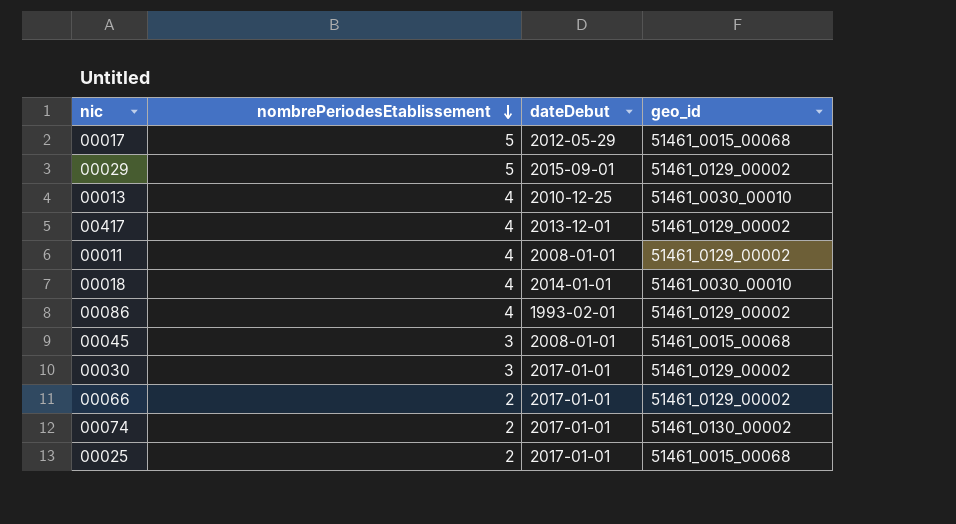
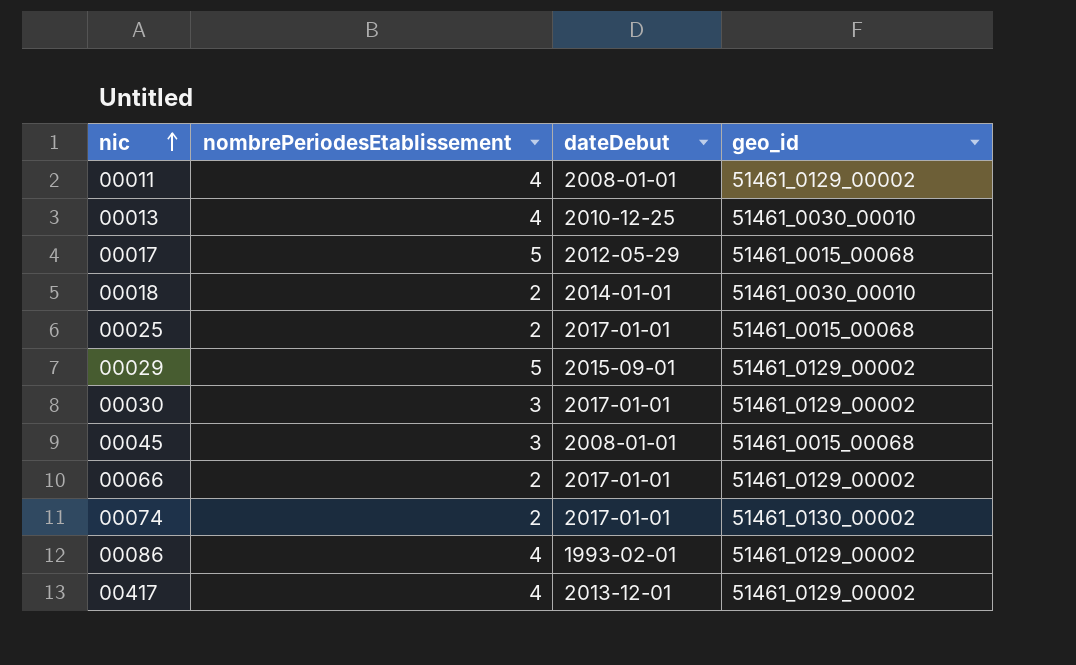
row order: nombrePeriodesEtablissement descending -> nic ascending
00018 | nombrePeriodesEtablissement: 4 -> 2

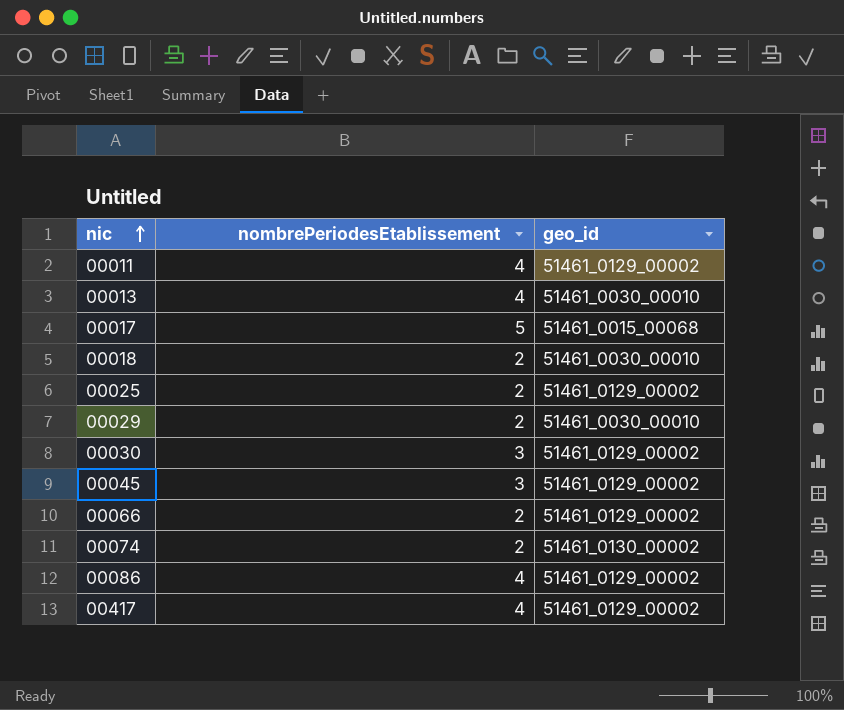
column dateDebut | position: 3 -> none
00025 | geo_id: 51461_0015_00068 -> 51461_0129_00002
00029 | nombrePeriodesEtablissement: 5 -> 2
00029 | geo_id: 51461_0129_00002 -> 51461_0030_00010
00045 | geo_id: 51461_0015_00068 -> 51461_0129_00002

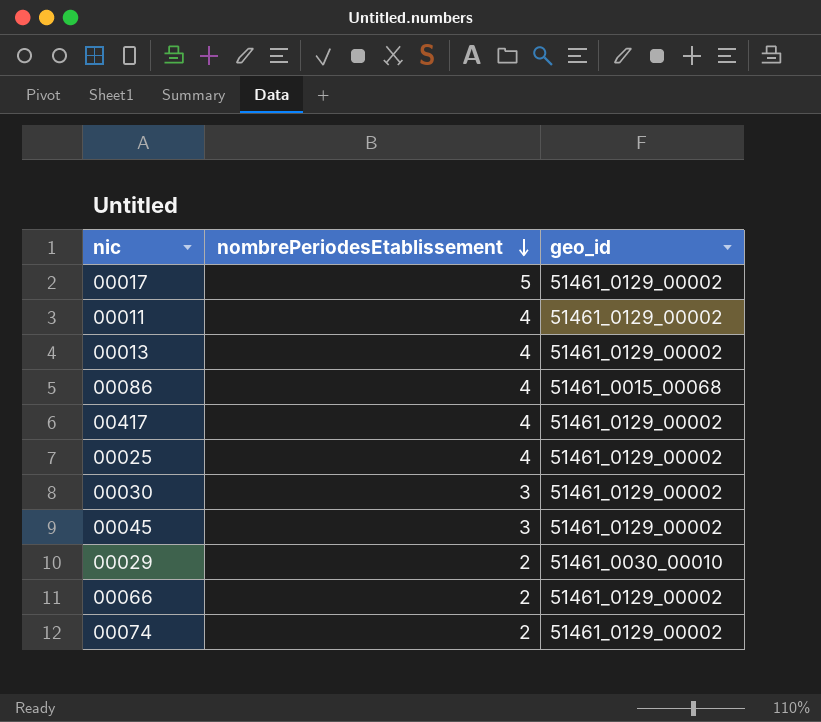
row order: nic ascending -> nombrePeriodesEtablissement descending
row 00018: 2 | 51461_0030_00010 -> none
00017 | geo_id: 51461_0015_00068 -> 51461_0129_00002
00013 | geo_id: 51461_0030_00010 -> 51461_0129_00002
00086 | geo_id: 51461_0129_00002 -> 51461_0015_00068
00025 | nombrePeriodesEtablissement: 2 -> 4
00074 | geo_id: 51461_0130_00002 -> 51461_0129_00002

